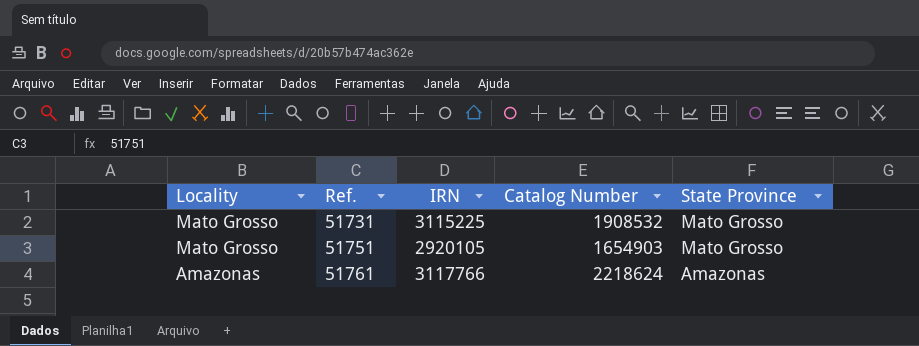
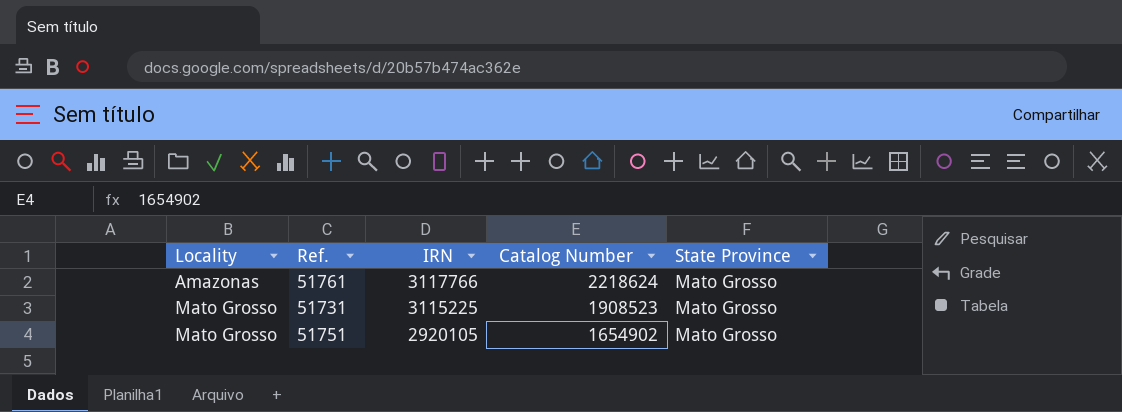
row order: Locality descending -> Locality ascending
51761 | State Province: Amazonas -> Mato Grosso
51731 | Catalog Number: 1908532 -> 1908523
51751 | Catalog Number: 1654903 -> 1654902

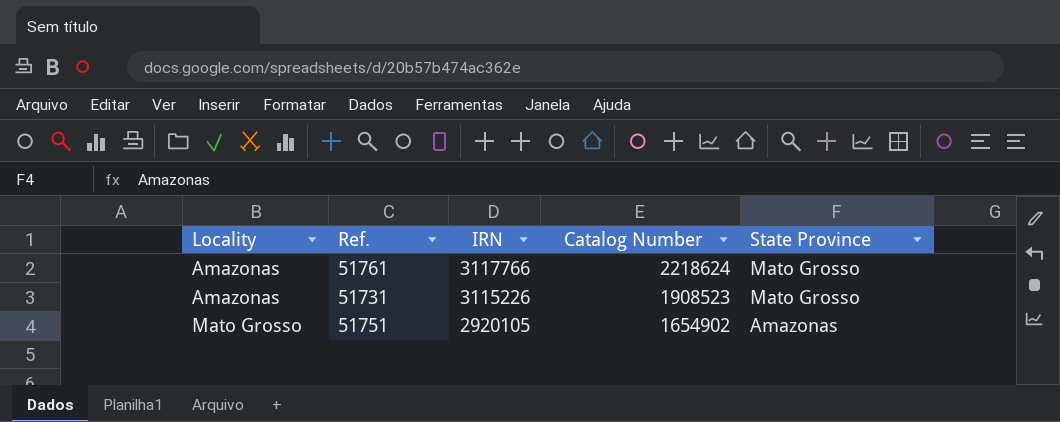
51731 | Locality: Mato Grosso -> Amazonas
51731 | IRN: 3115225 -> 3115226
51751 | State Province: Mato Grosso -> Amazonas

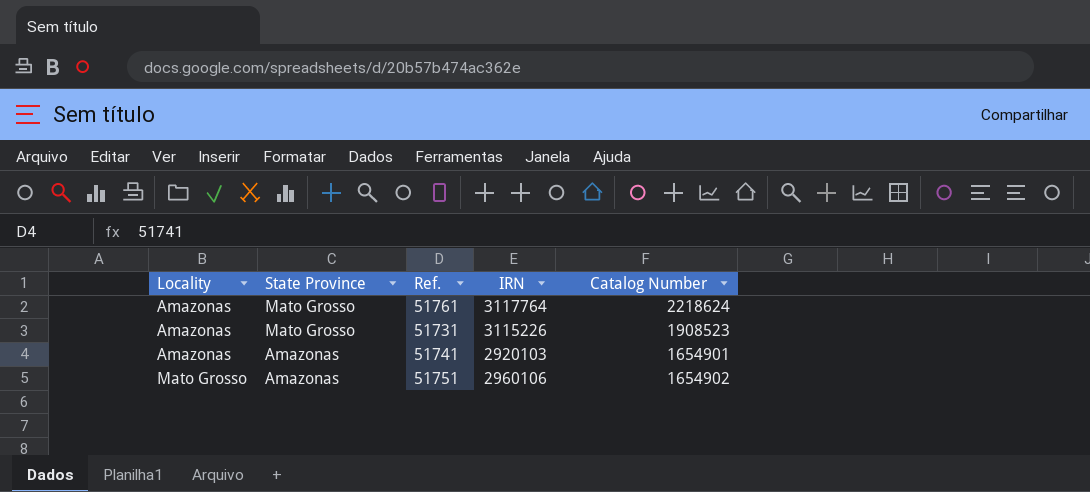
column State Province | position: 5 -> 2
51761 | IRN: 3117766 -> 3117764
row 51741: none -> Amazonas | Amazonas | 2920103 | 1654901
51751 | IRN: 2920105 -> 2960106

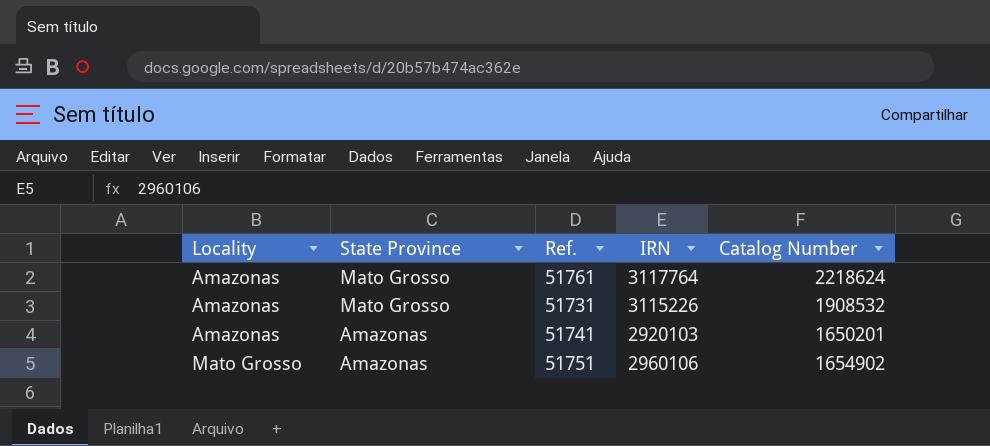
51731 | Catalog Number: 1908523 -> 1908532
51741 | Catalog Number: 1654901 -> 1650201

